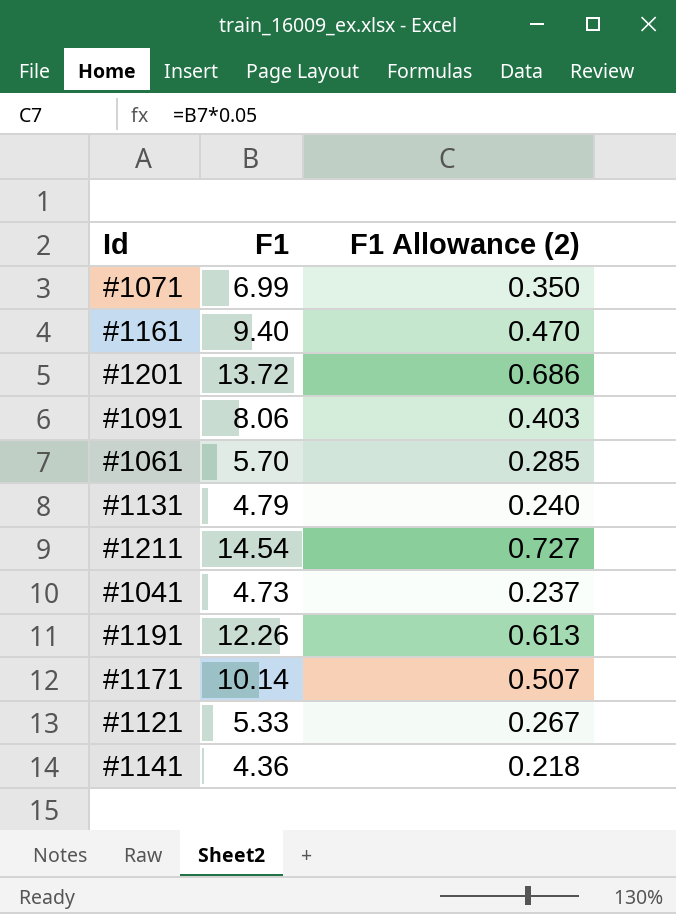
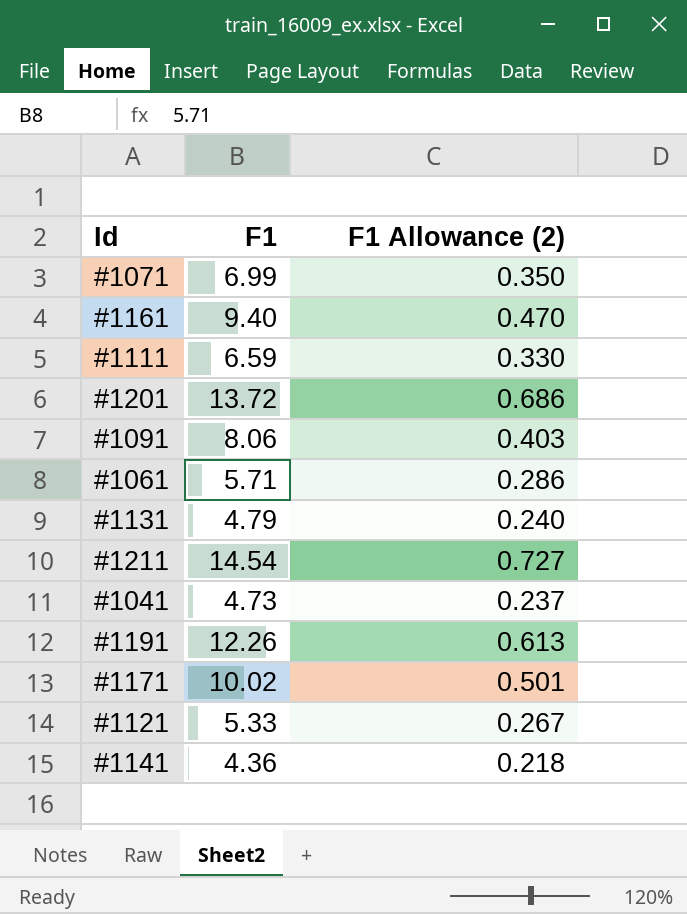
row #1111: none -> 6.59 | 0.330
#1061 | F1: 5.70 -> 5.71
#1061 | F1 Allowance (2): 0.285 -> 0.286
#1171 | F1: 10.14 -> 10.02
#1171 | F1 Allowance (2): 0.507 -> 0.501

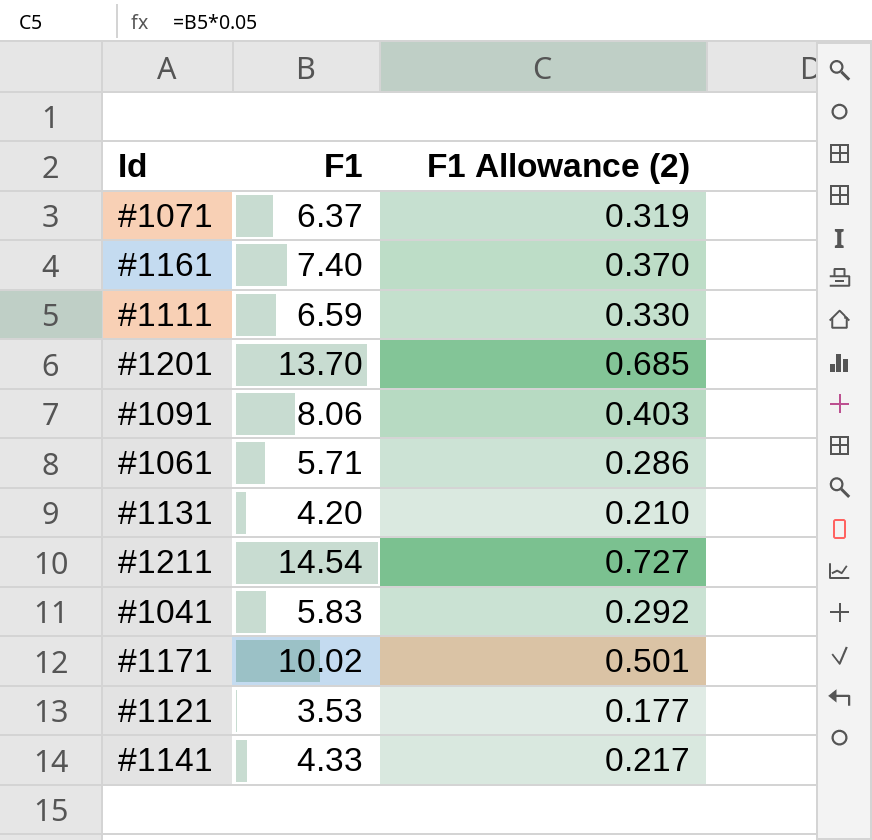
row #1191: 12.26 | 0.613 -> none
#1071 | F1: 6.99 -> 6.37
#1071 | F1 Allowance (2): 0.350 -> 0.319
#1161 | F1: 9.40 -> 7.40
#1161 | F1 Allowance (2): 0.470 -> 0.370
#1201 | F1: 13.72 -> 13.70
#1201 | F1 Allowance (2): 0.686 -> 0.685
#1131 | F1: 4.79 -> 4.20
#1131 | F1 Allowance (2): 0.240 -> 0.210
#1041 | F1: 4.73 -> 5.83
#1041 | F1 Allowance (2): 0.237 -> 0.292
#1121 | F1: 5.33 -> 3.53
#1121 | F1 Allowance (2): 0.267 -> 0.177
#1141 | F1: 4.36 -> 4.33
#1141 | F1 Allowance (2): 0.218 -> 0.217

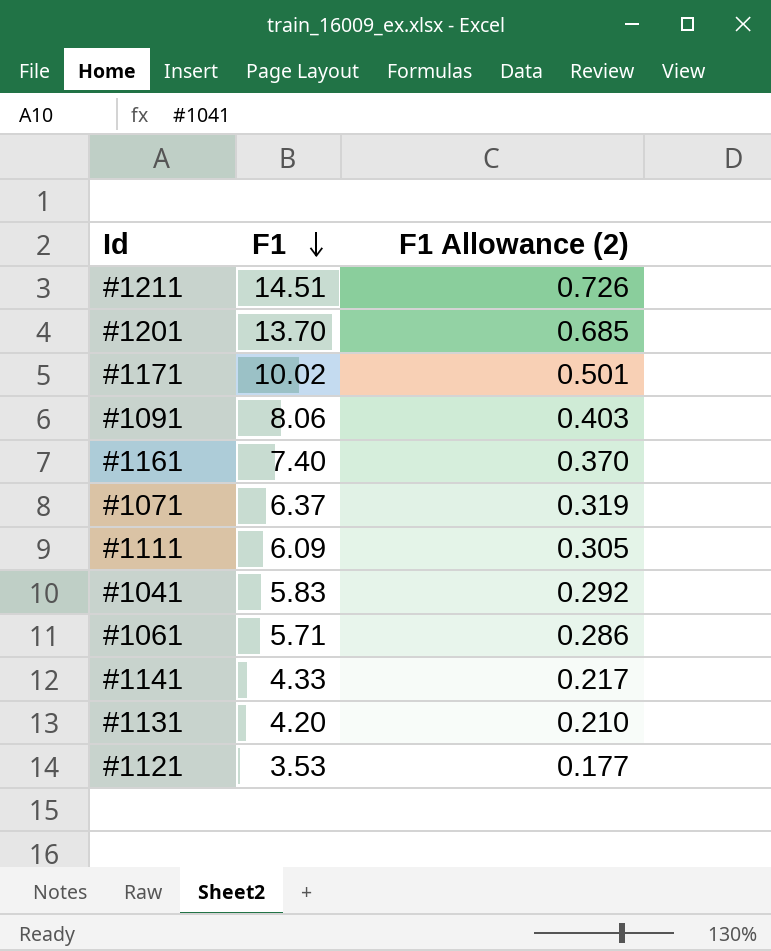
row order: none -> F1 descending
#1211 | F1: 14.54 -> 14.51
#1211 | F1 Allowance (2): 0.727 -> 0.726
#1111 | F1: 6.59 -> 6.09
#1111 | F1 Allowance (2): 0.330 -> 0.305

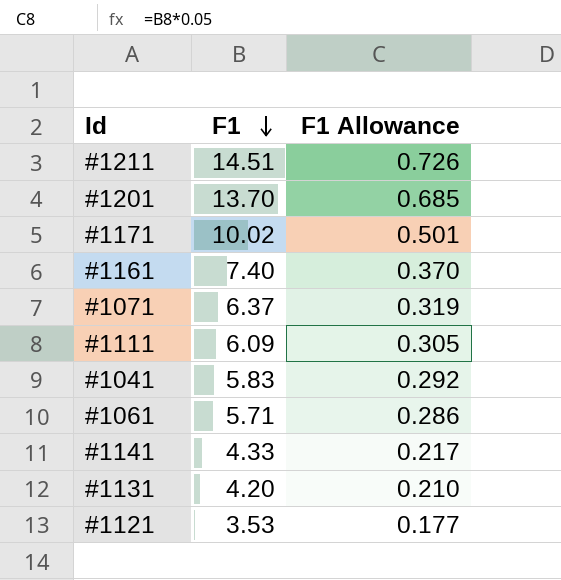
column name: F1 Allowance (2) -> F1 Allowance
row #1091: 8.06 | 0.403 -> none

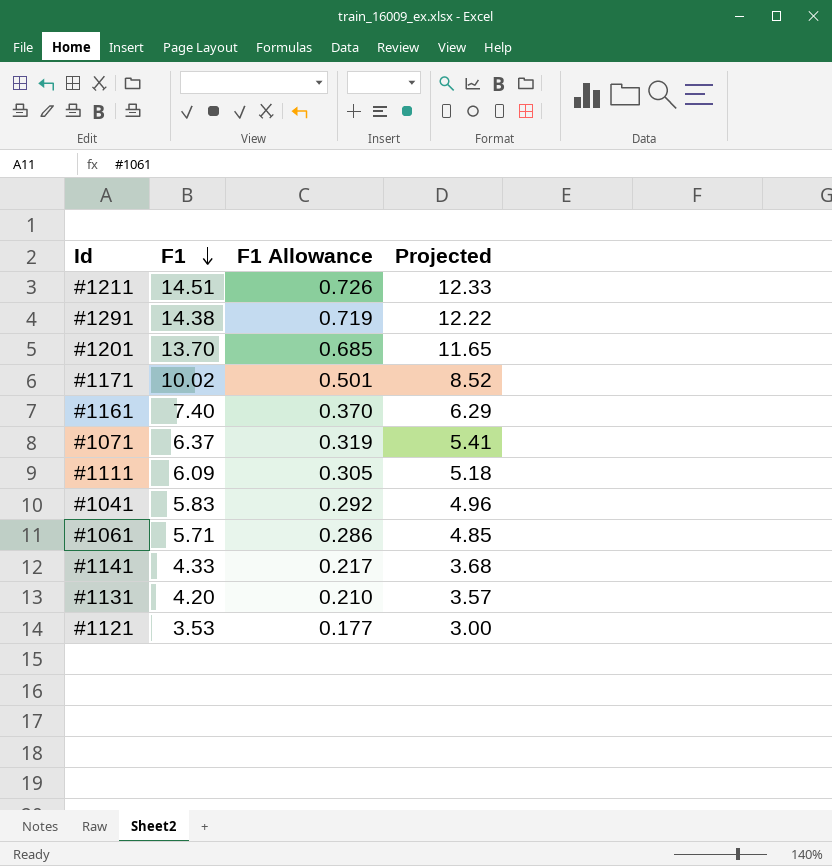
column Projected | formula: none -> [F1] * 0.85
row #1291: none -> 14.38 | 0.719 | 12.22

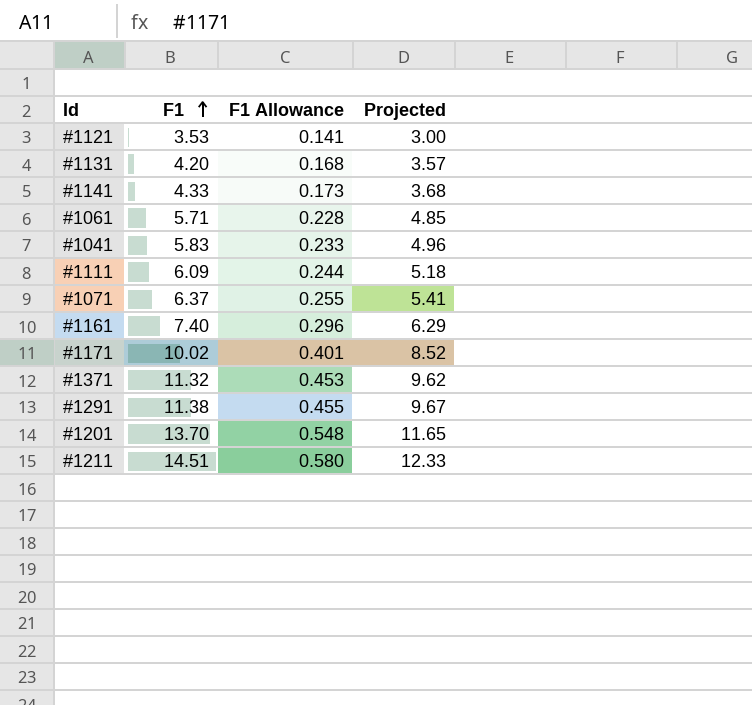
row order: F1 descending -> F1 ascending
column F1 Allowance | formula: [F1] * 0.05 -> [F1] * 0.04
row #1371: none -> 11.32 | 0.453 | 9.62
#1291 | F1: 14.38 -> 11.38
#1291 | Projected: 12.22 -> 9.67

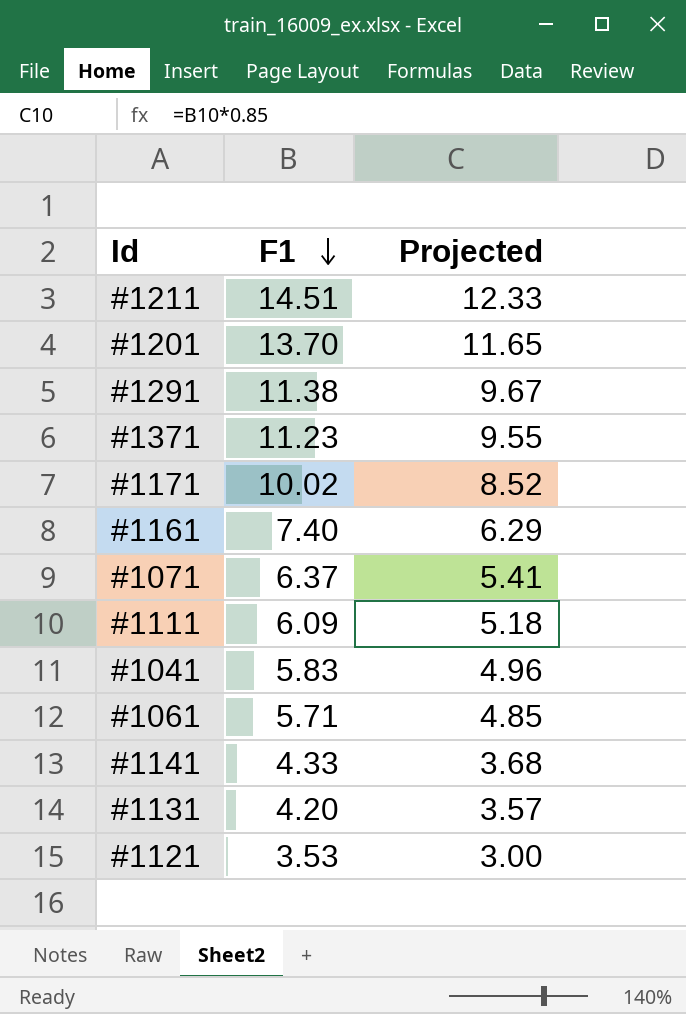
row order: F1 ascending -> F1 descending
column F1 Allowance | formula: [F1] * 0.04 -> none
#1371 | F1: 11.32 -> 11.23
#1371 | Projected: 9.62 -> 9.55

